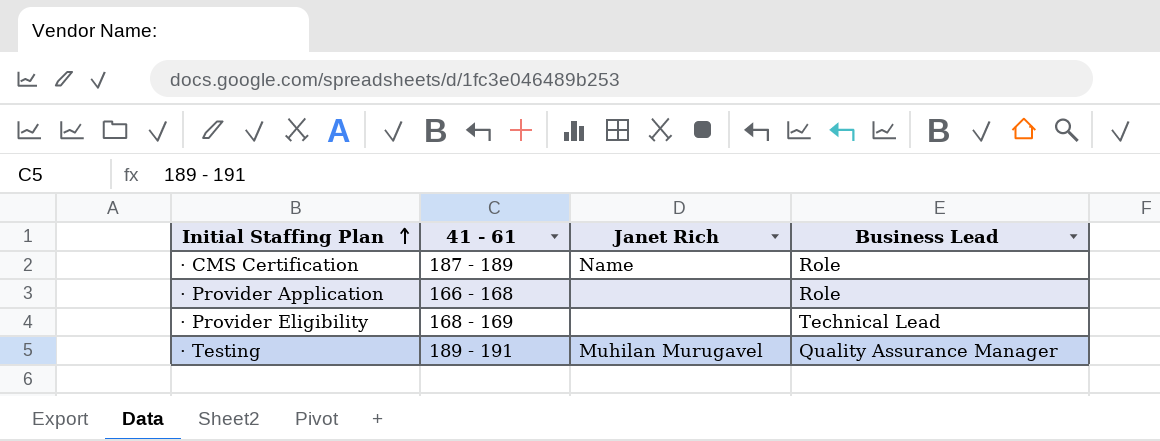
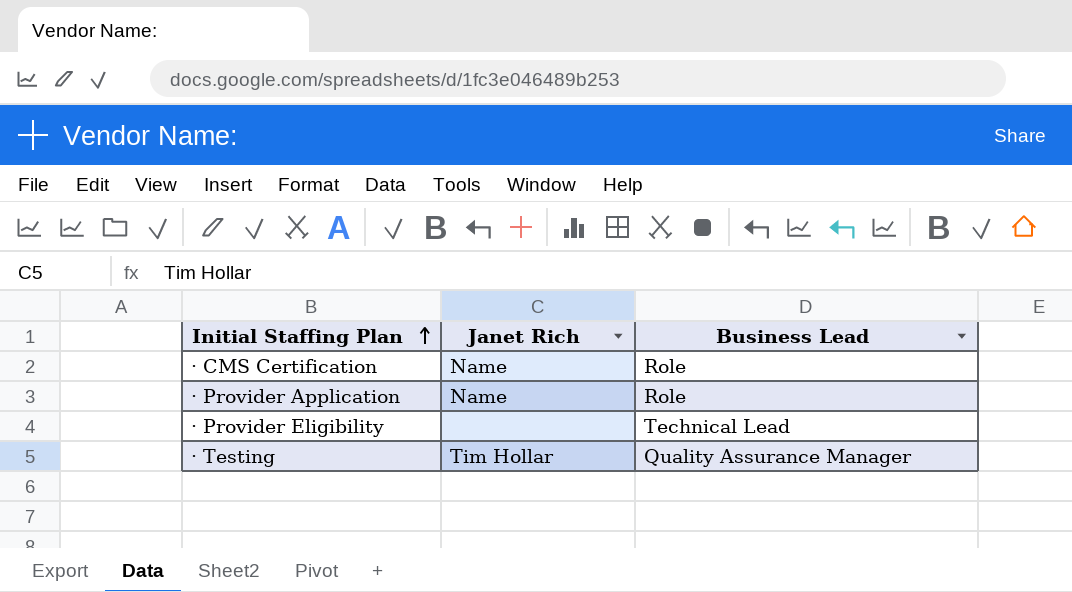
column 41 - 61 | position: 2 -> none
· Provider Application | Janet Rich: none -> Name
· Testing | Janet Rich: Muhilan Murugavel -> Tim Hollar

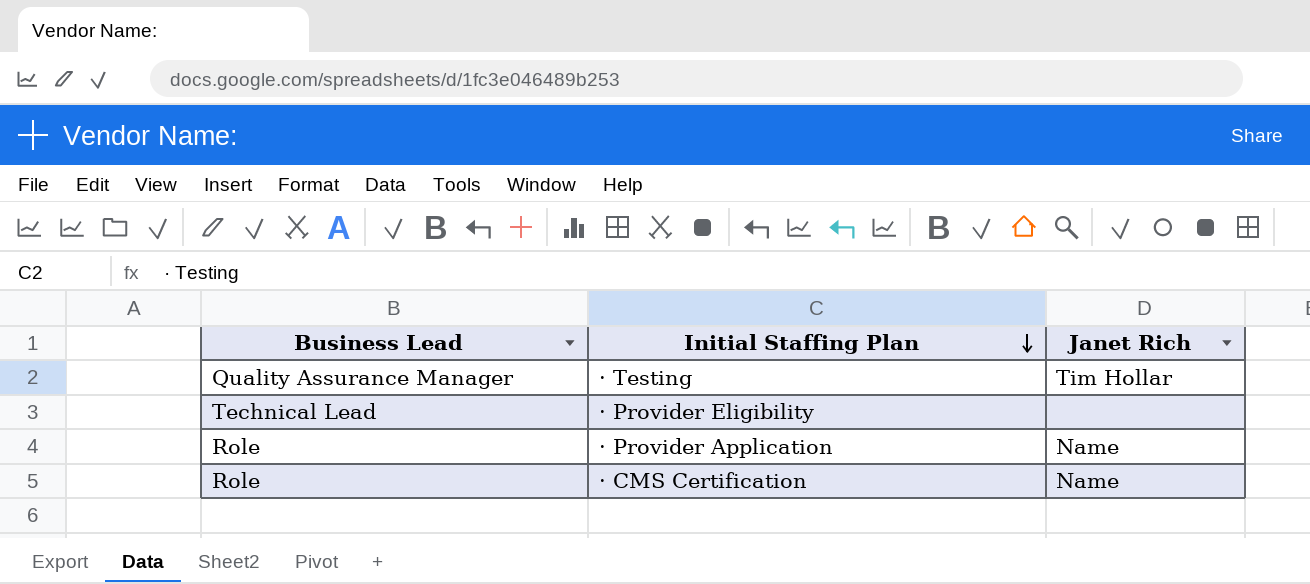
row order: Initial Staffing Plan ascending -> Initial Staffing Plan descending
column Business Lead | position: 3 -> 1

